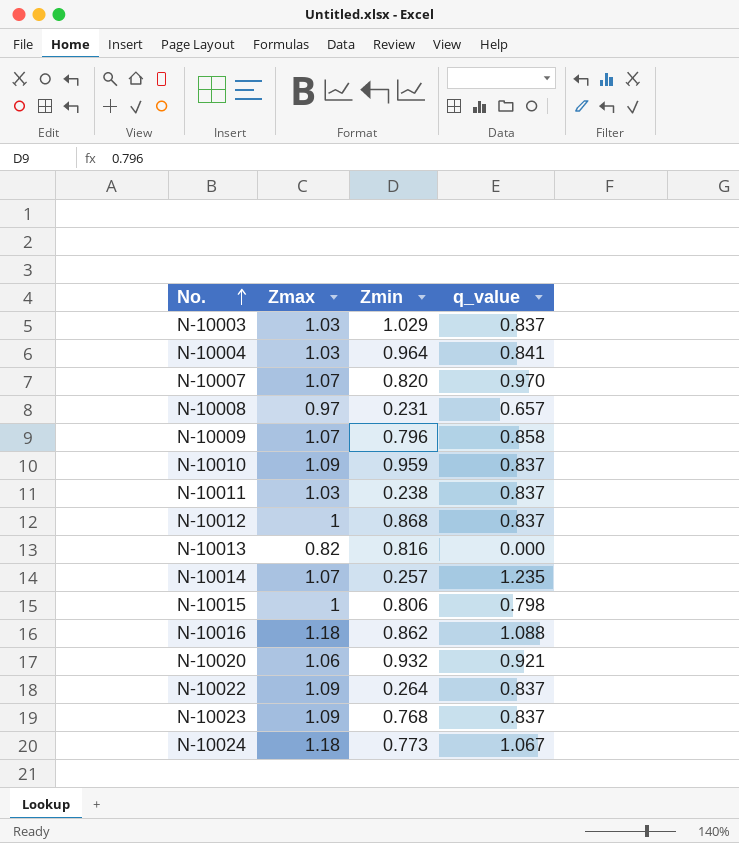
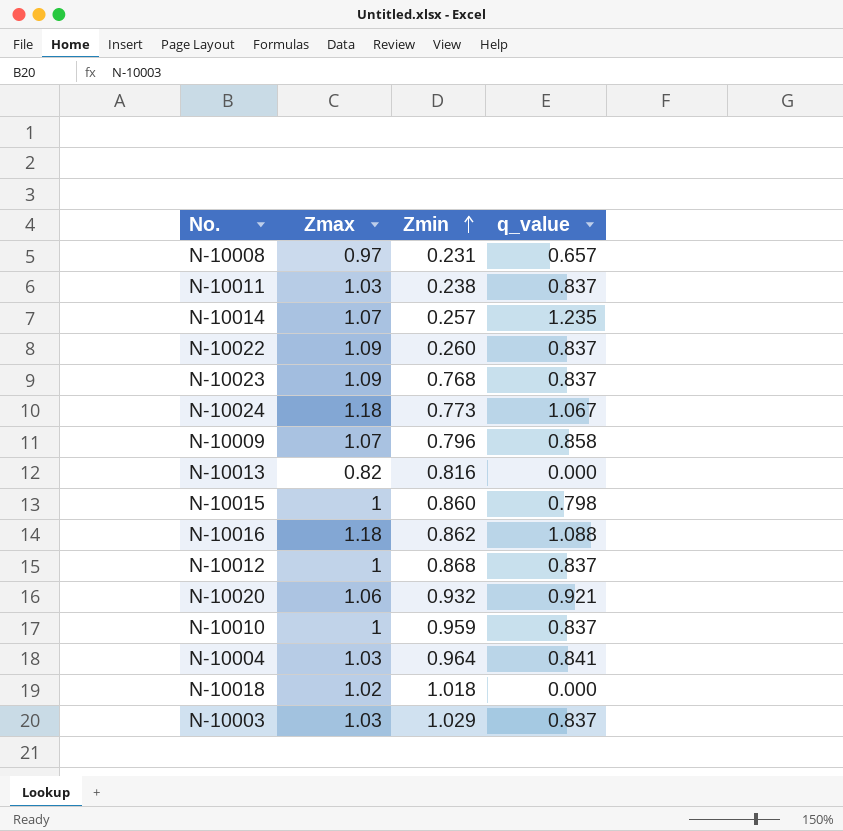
row order: No. ascending -> Zmin ascending
row N-10007: 1.07 | 0.820 | 0.970 -> none
N-10022 | Zmin: 0.264 -> 0.260
N-10015 | Zmin: 0.806 -> 0.860
N-10010 | Zmax: 1.09 -> 1
row N-10018: none -> 1.02 | 1.018 | 0.000

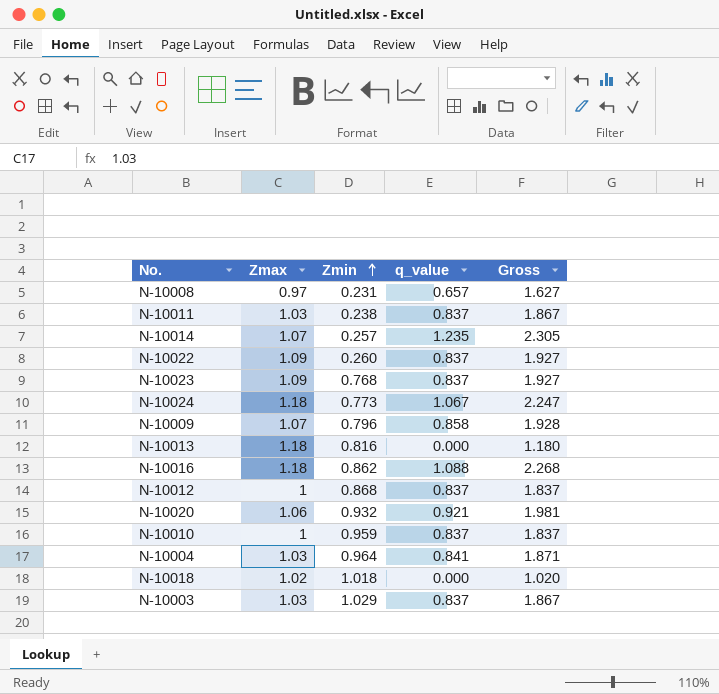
column Gross | formula: none -> [Zmax] + [q_value]
row N-10015: 1 | 0.860 | 0.798 -> none
N-10013 | Zmax: 0.82 -> 1.18

